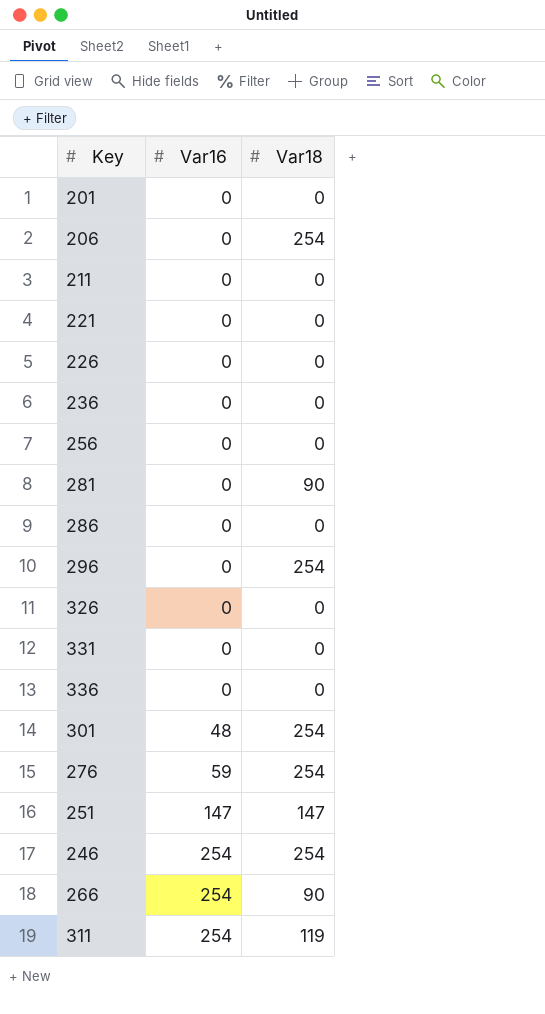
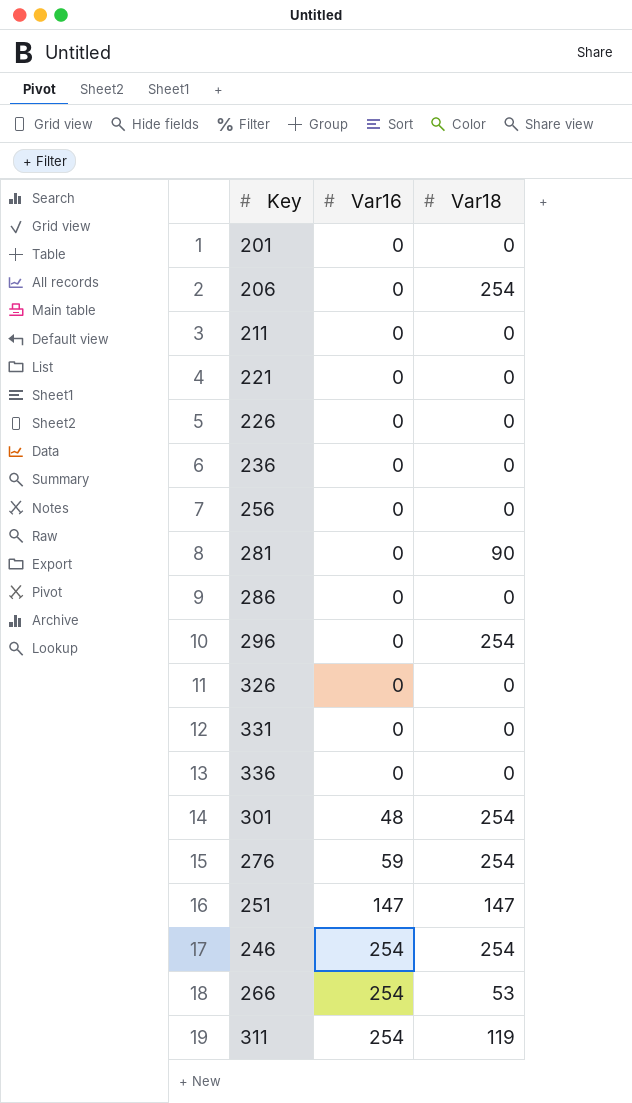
266 | Var18: 90 -> 53

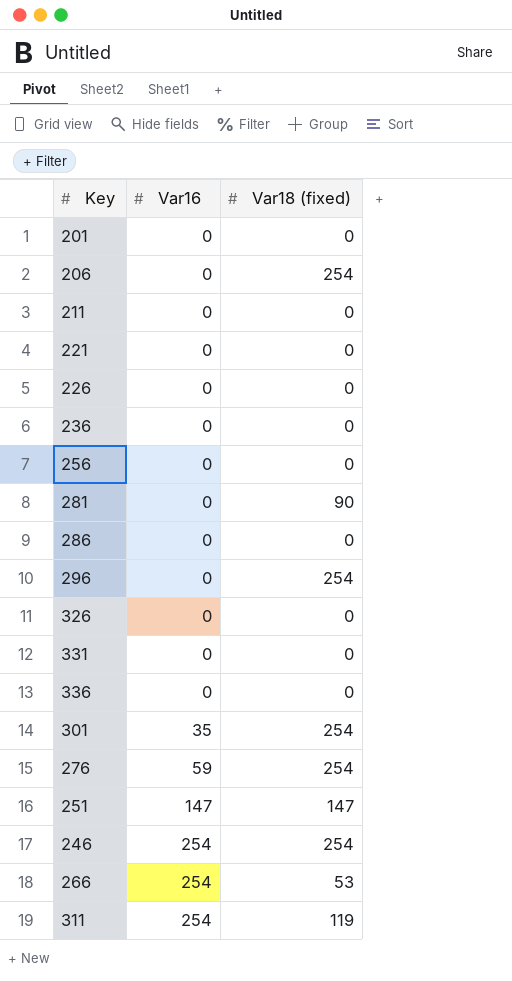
column name: Var18 -> Var18 (fixed)
301 | Var16: 48 -> 35

